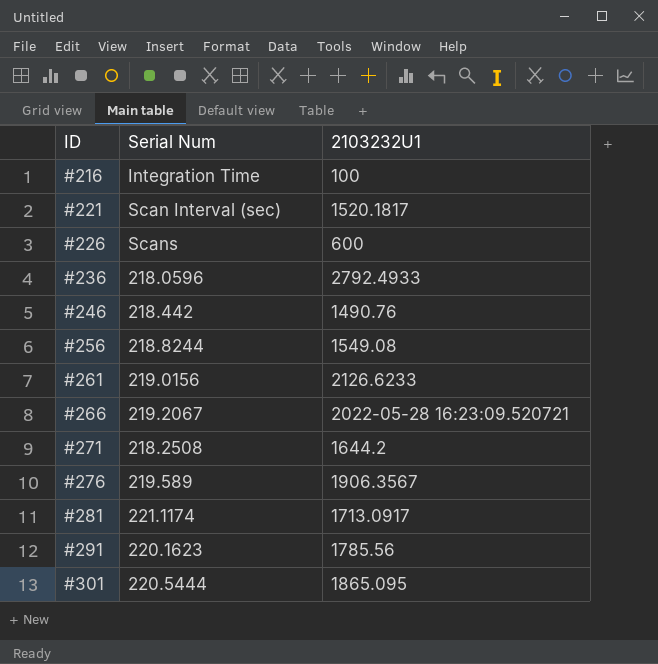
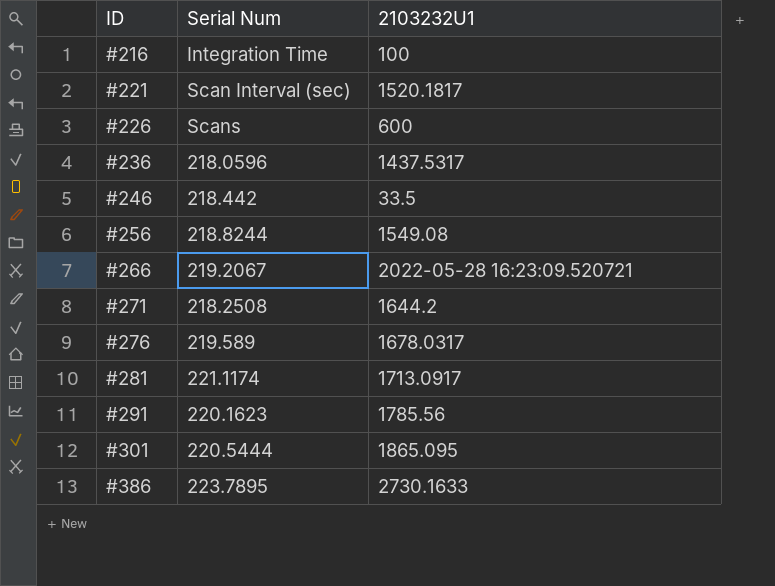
row #261: 219.0156 | 2126.6233 -> none
#236 | 2103232U1: 2792.4933 -> 1437.5317
#246 | 2103232U1: 1490.76 -> 33.5
#276 | 2103232U1: 1906.3567 -> 1678.0317
row #386: none -> 223.7895 | 2730.1633

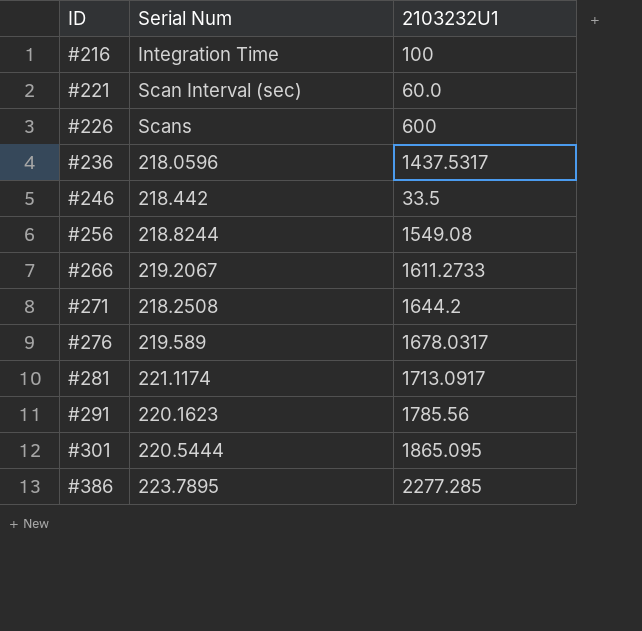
#221 | 2103232U1: 1520.1817 -> 60.0
#266 | 2103232U1: 2022-05-28 16:23:09.520721 -> 1611.2733
#386 | 2103232U1: 2730.1633 -> 2277.285

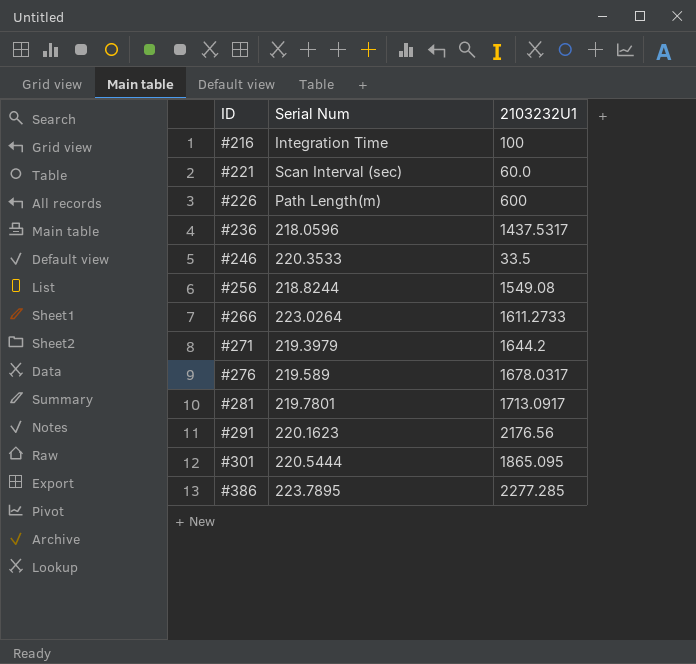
#226 | Serial Num: Scans -> Path Length(m)
#246 | Serial Num: 218.442 -> 220.3533
#266 | Serial Num: 219.2067 -> 223.0264
#271 | Serial Num: 218.2508 -> 219.3979
#281 | Serial Num: 221.1174 -> 219.7801
#291 | 2103232U1: 1785.56 -> 2176.56

